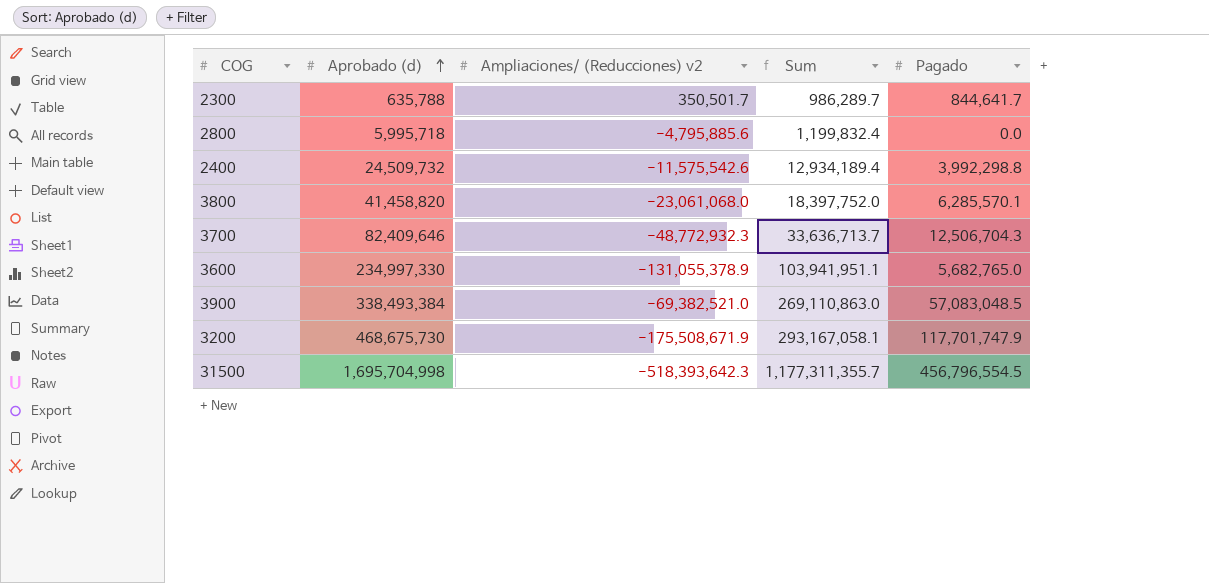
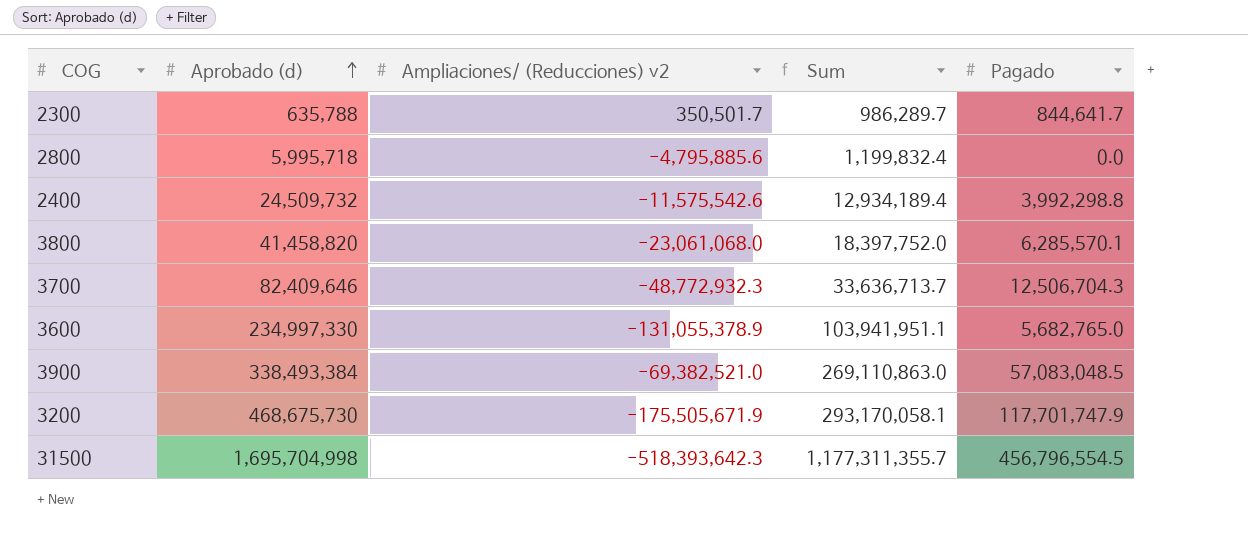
3200 | Ampliaciones/ (Reducciones) v2: -175,508,671.9 -> -175,505,671.9
3200 | Sum: 293,167,058.1 -> 293,170,058.1

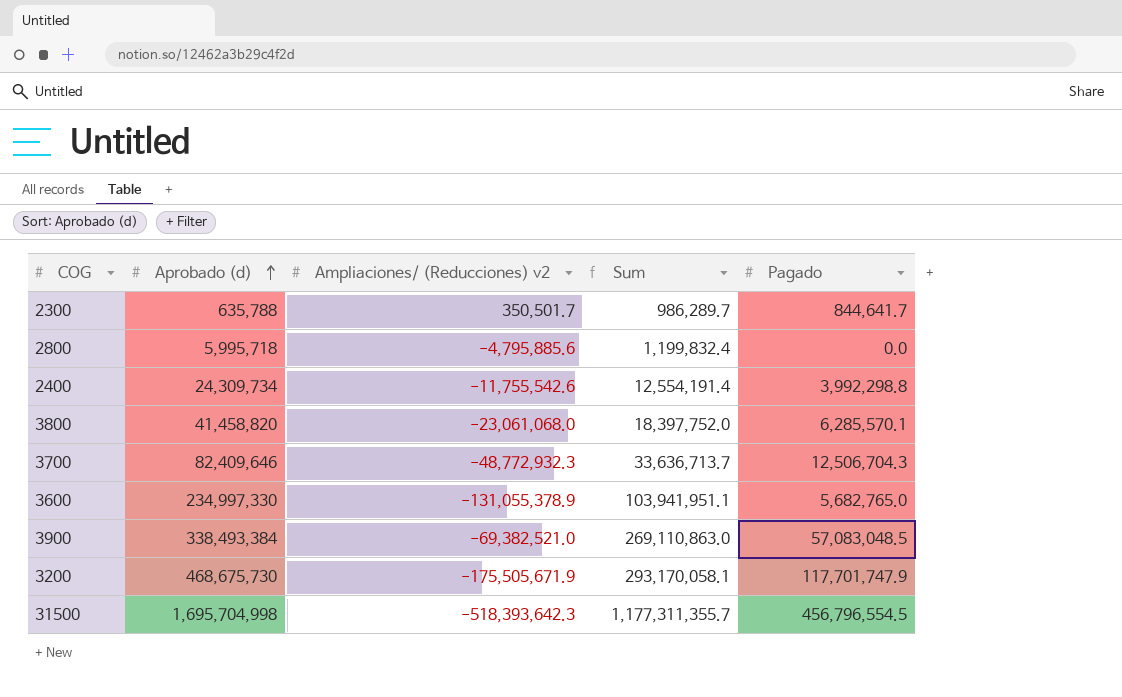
2400 | Aprobado (d): 24,509,732 -> 24,309,734
2400 | Ampliaciones/ (Reducciones) v2: -11,575,542.6 -> -11,755,542.6
2400 | Sum: 12,934,189.4 -> 12,554,191.4

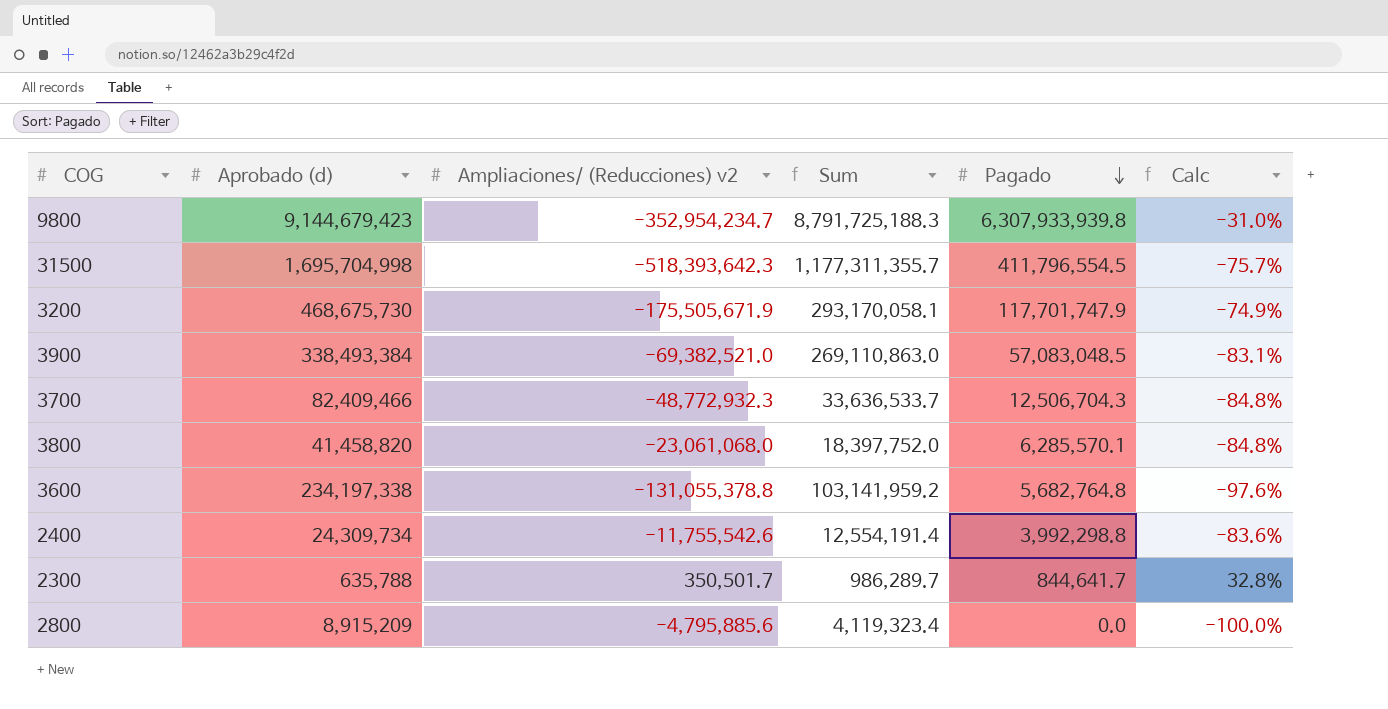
row order: Aprobado (d) ascending -> Pagado descending
column Calc | formula: none -> ([Pagado] - [Aprobado (d)]) / [Aprobado (d)]
row 9800: none -> 9,144,679,423 | -352,954,234.7 | 8,791,725,188.3 | 6,307,933,939.8 | -31.0%
31500 | Pagado: 456,796,554.5 -> 411,796,554.5
3700 | Aprobado (d): 82,409,646 -> 82,409,466
3700 | Sum: 33,636,713.7 -> 33,636,533.7
3600 | Aprobado (d): 234,997,330 -> 234,197,338
3600 | Ampliaciones/ (Reducciones) v2: -131,055,378.9 -> -131,055,378.8
3600 | Sum: 103,941,951.1 -> 103,141,959.2
3600 | Pagado: 5,682,765.0 -> 5,682,764.8
2800 | Aprobado (d): 5,995,718 -> 8,915,209
2800 | Sum: 1,199,832.4 -> 4,119,323.4

